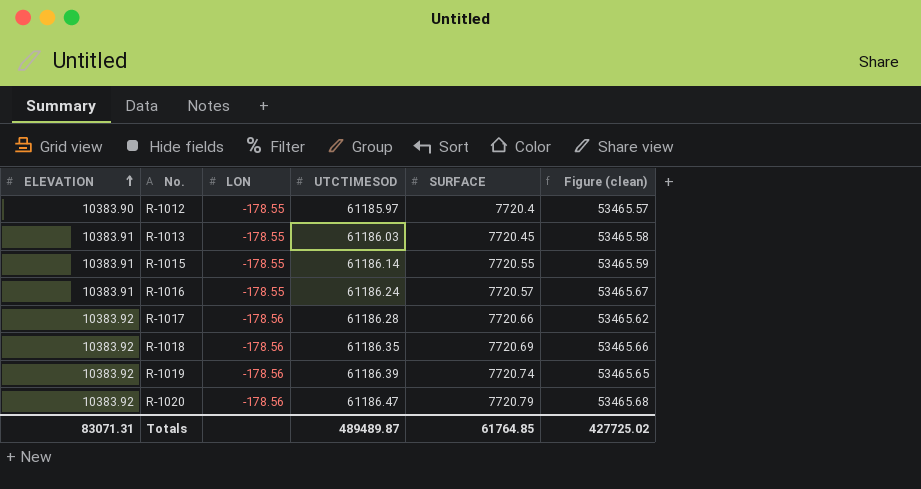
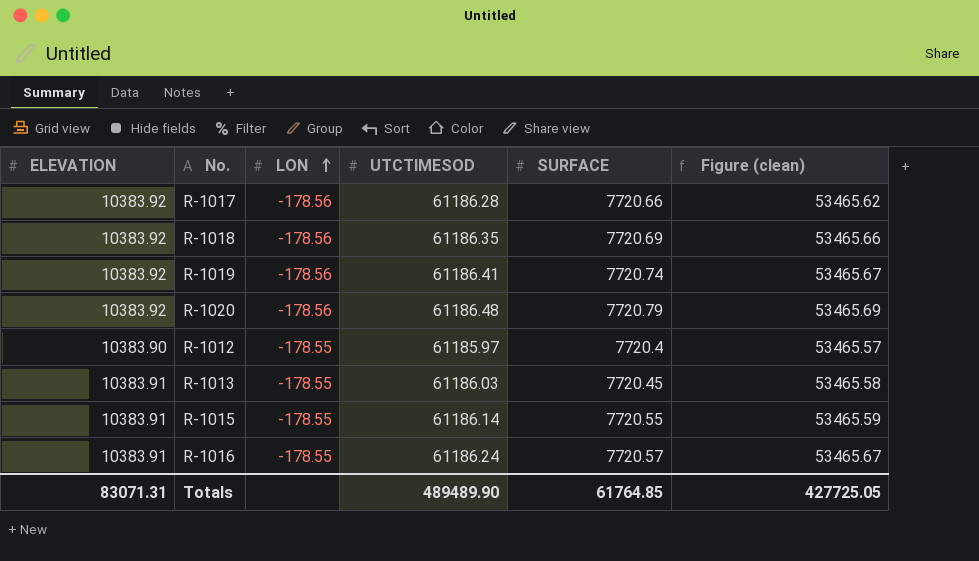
row order: ELEVATION ascending -> LON ascending
R-1019 | UTCTIMESOD: 61186.39 -> 61186.41
R-1019 | Figure (clean): 53465.65 -> 53465.67
R-1020 | UTCTIMESOD: 61186.47 -> 61186.48
R-1020 | Figure (clean): 53465.68 -> 53465.69
Totals | UTCTIMESOD: 489489.87 -> 489489.90
Totals | Figure (clean): 427725.02 -> 427725.05

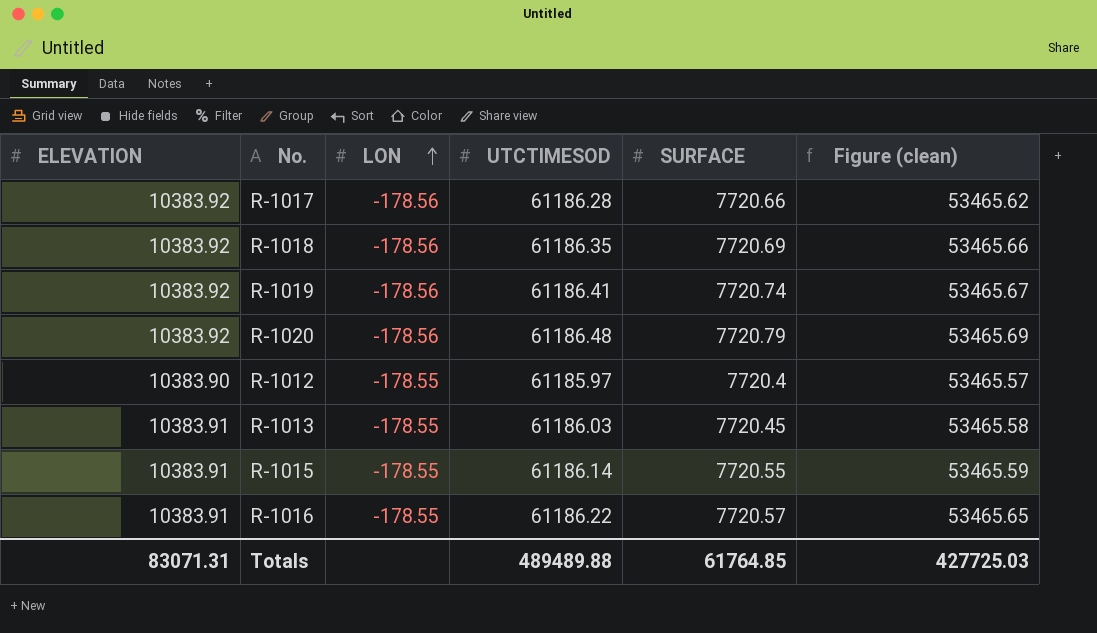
R-1016 | UTCTIMESOD: 61186.24 -> 61186.22
R-1016 | Figure (clean): 53465.67 -> 53465.65
Totals | UTCTIMESOD: 489489.90 -> 489489.88
Totals | Figure (clean): 427725.05 -> 427725.03

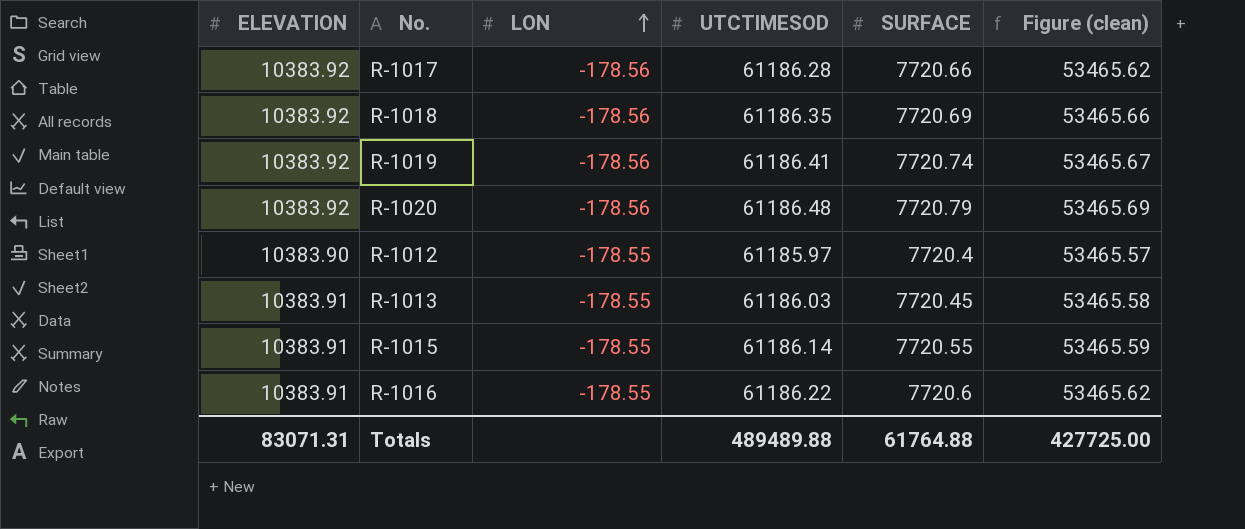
R-1016 | SURFACE: 7720.57 -> 7720.6
R-1016 | Figure (clean): 53465.65 -> 53465.62
Totals | SURFACE: 61764.85 -> 61764.88
Totals | Figure (clean): 427725.03 -> 427725.00

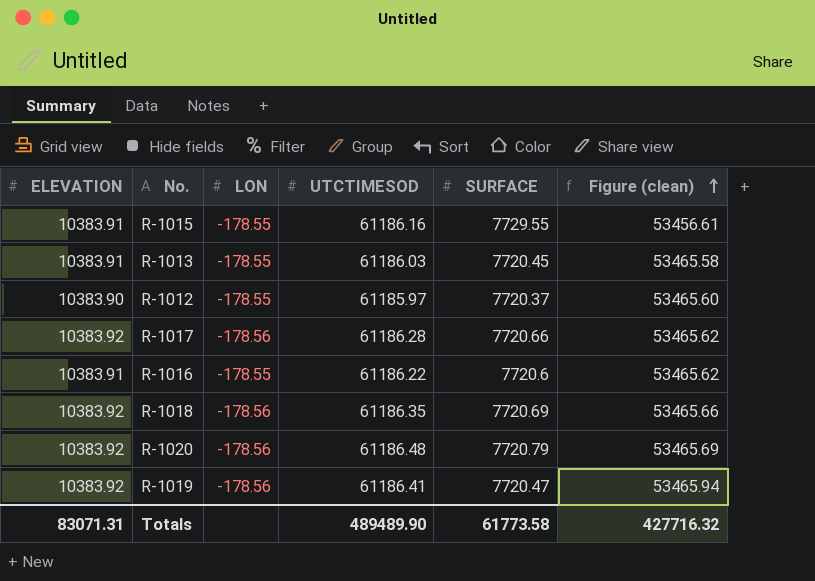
row order: LON ascending -> Figure (clean) ascending
R-1015 | UTCTIMESOD: 61186.14 -> 61186.16
R-1015 | SURFACE: 7720.55 -> 7729.55
R-1015 | Figure (clean): 53465.59 -> 53456.61
R-1012 | SURFACE: 7720.4 -> 7720.37
R-1012 | Figure (clean): 53465.57 -> 53465.60
R-1019 | SURFACE: 7720.74 -> 7720.47
R-1019 | Figure (clean): 53465.67 -> 53465.94
Totals | UTCTIMESOD: 489489.88 -> 489489.90
Totals | SURFACE: 61764.88 -> 61773.58
Totals | Figure (clean): 427725.00 -> 427716.32

